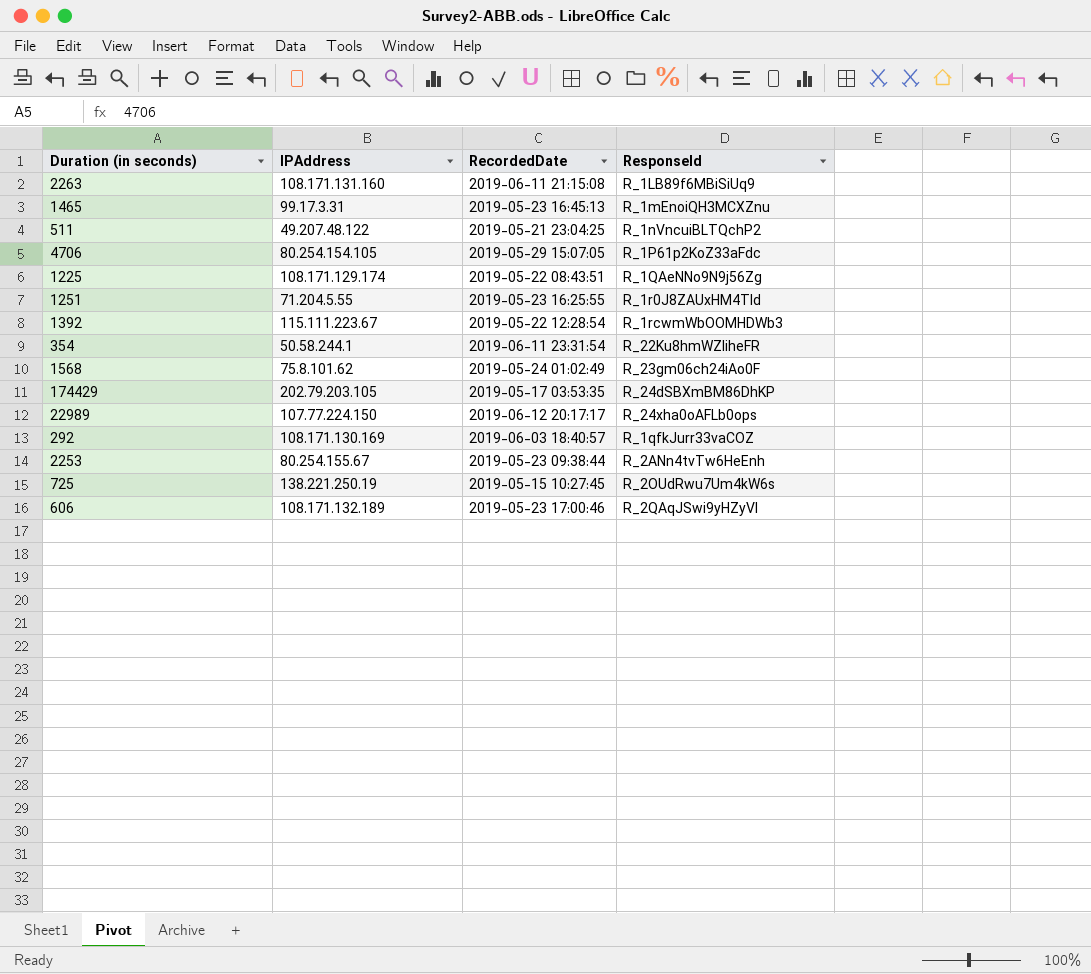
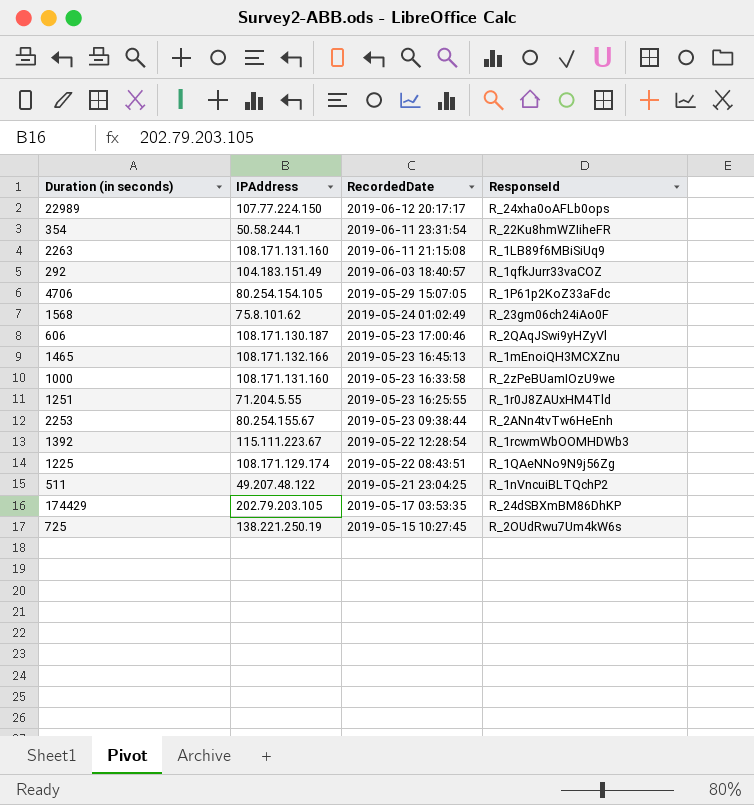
row order: none -> RecordedDate descending
292 | IPAddress: 108.171.130.169 -> 104.183.151.49
606 | IPAddress: 108.171.132.189 -> 108.171.130.187
1465 | IPAddress: 99.17.3.31 -> 108.171.132.166
row 1000: none -> 108.171.131.160 | 2019-05-23 16:33:58 | R_2zPeBUamIOzU9we

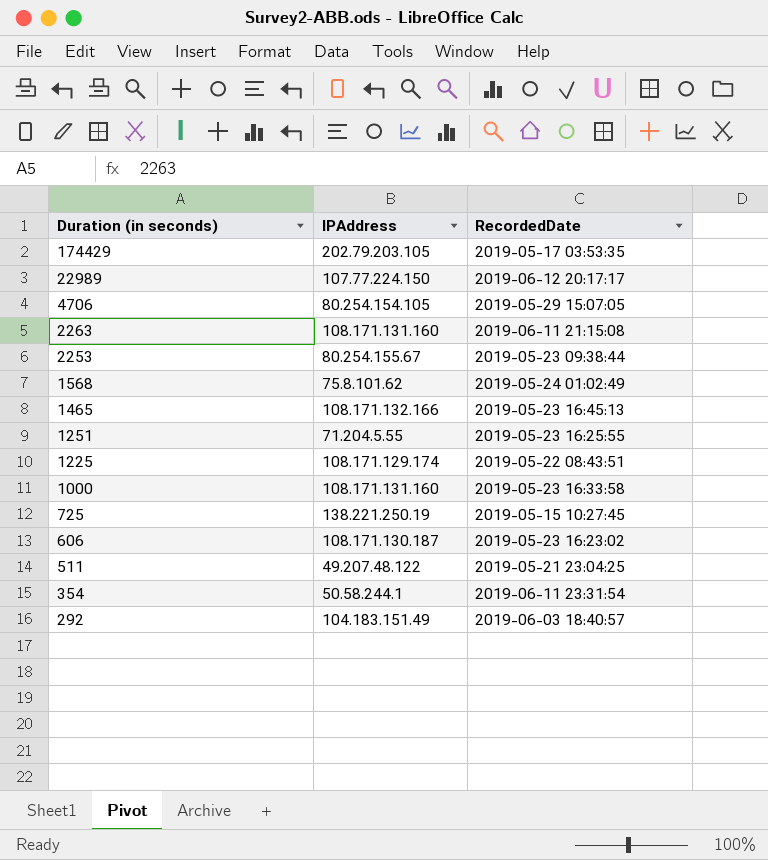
row order: RecordedDate descending -> Duration (in seconds) descending
column ResponseId | position: 4 -> none
row 1392: 115.111.223.67 | 2019-05-22 12:28:54 | R_1rcwmWbOOMHDWb3 -> none
606 | RecordedDate: 2019-05-23 17:00:46 -> 2019-05-23 16:23:02

